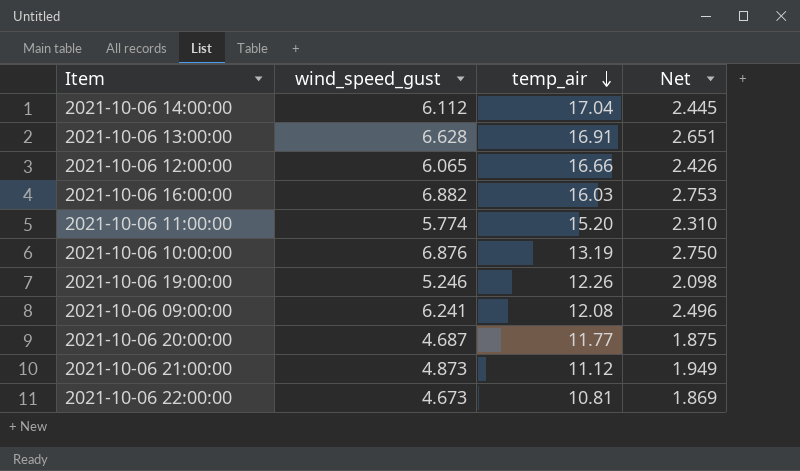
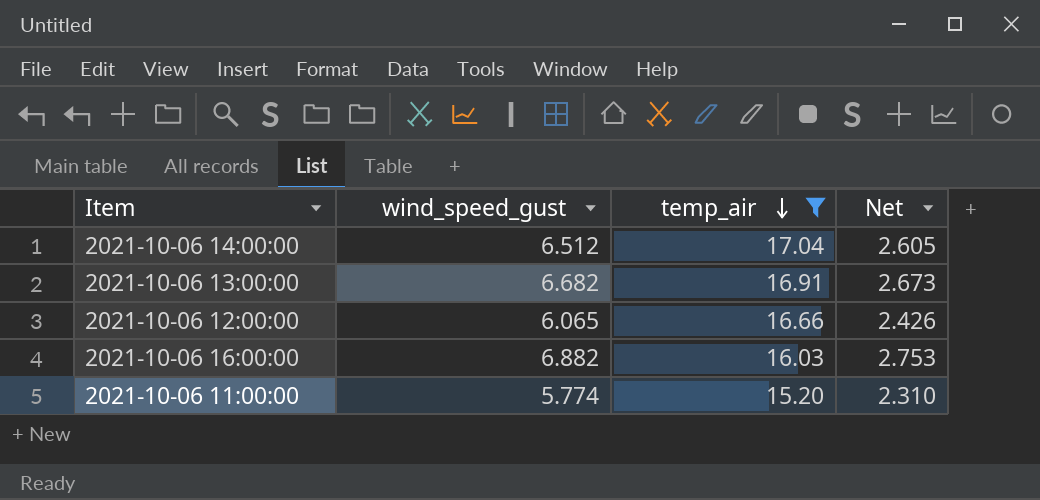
filter: none -> temp_air >= 15.20
2021-10-06 14:00:00 | wind_speed_gust: 6.112 -> 6.512
2021-10-06 14:00:00 | Net: 2.445 -> 2.605
2021-10-06 13:00:00 | wind_speed_gust: 6.628 -> 6.682
2021-10-06 13:00:00 | Net: 2.651 -> 2.673

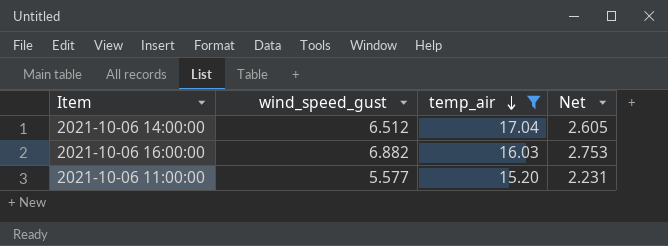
row 2021-10-06 13:00:00: 6.682 | 16.91 | 2.673 -> none
row 2021-10-06 12:00:00: 6.065 | 16.66 | 2.426 -> none
2021-10-06 11:00:00 | wind_speed_gust: 5.774 -> 5.577
2021-10-06 11:00:00 | Net: 2.310 -> 2.231

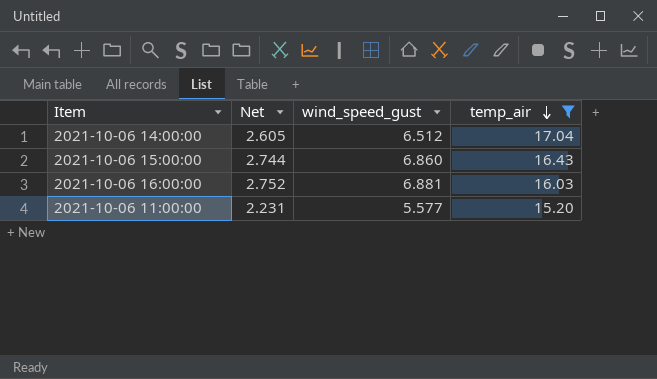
column Net | position: 4 -> 2
row 2021-10-06 15:00:00: none -> 2.744 | 6.860 | 16.43
2021-10-06 16:00:00 | Net: 2.753 -> 2.752
2021-10-06 16:00:00 | wind_speed_gust: 6.882 -> 6.881

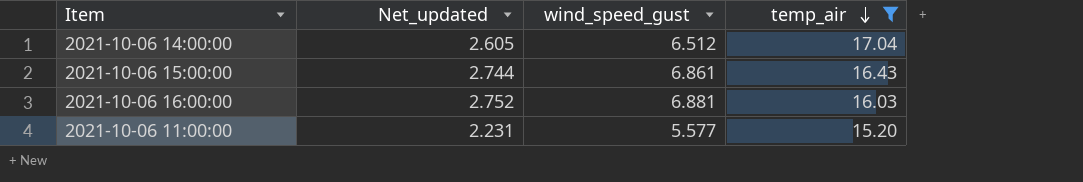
column name: Net -> Net_updated
2021-10-06 15:00:00 | wind_speed_gust: 6.860 -> 6.861

